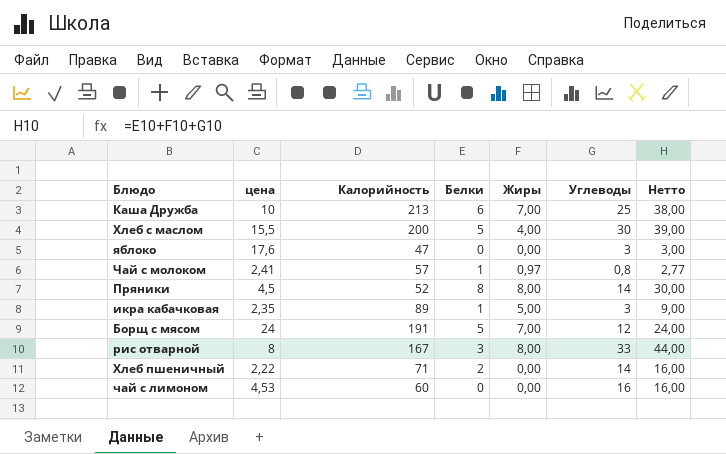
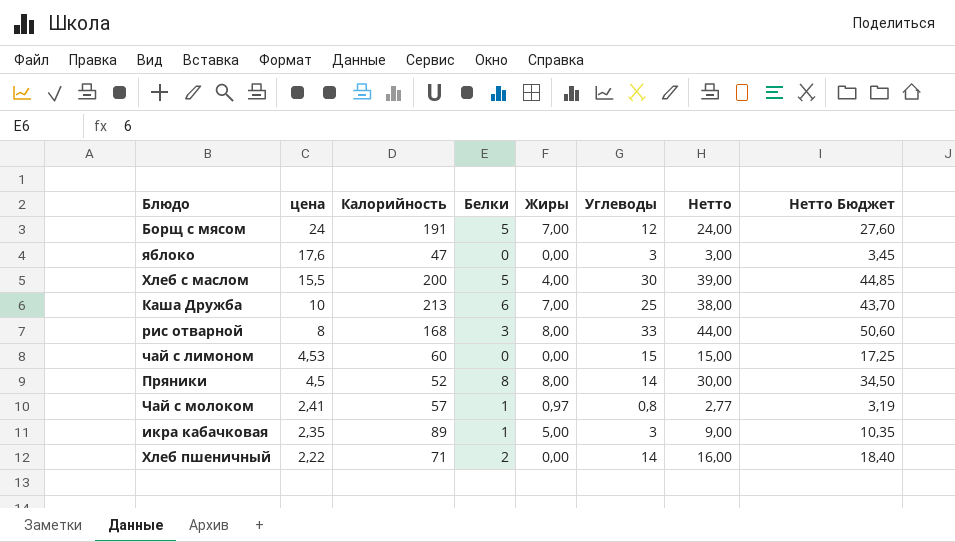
row order: none -> цена descending
column Нетто Бюджет | formula: none -> [Нетто] * 1,15
рис отварной | Калорийность: 167 -> 168
чай с лимоном | Углеводы: 16 -> 15
чай с лимоном | Нетто: 16,00 -> 15,00

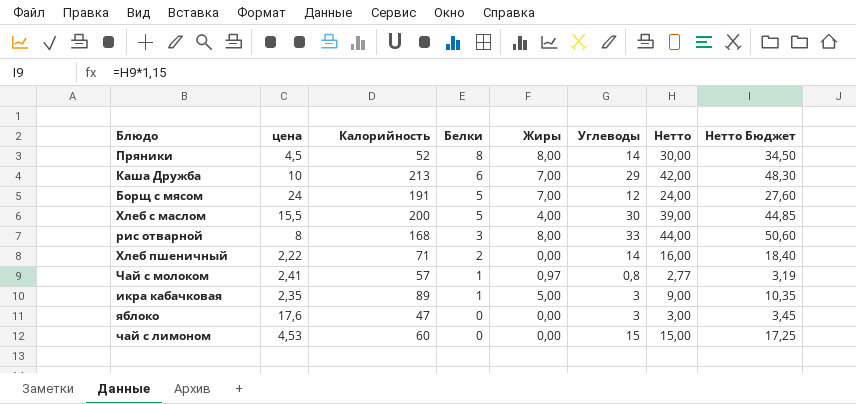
row order: цена descending -> Белки descending
Каша Дружба | Углеводы: 25 -> 29
Каша Дружба | Нетто: 38,00 -> 42,00
Каша Дружба | Нетто Бюджет: 43,70 -> 48,30

